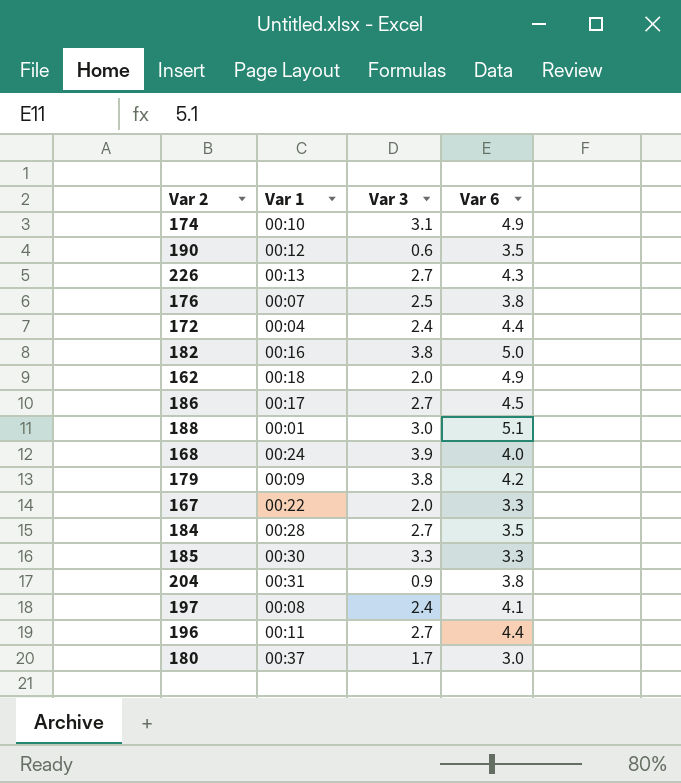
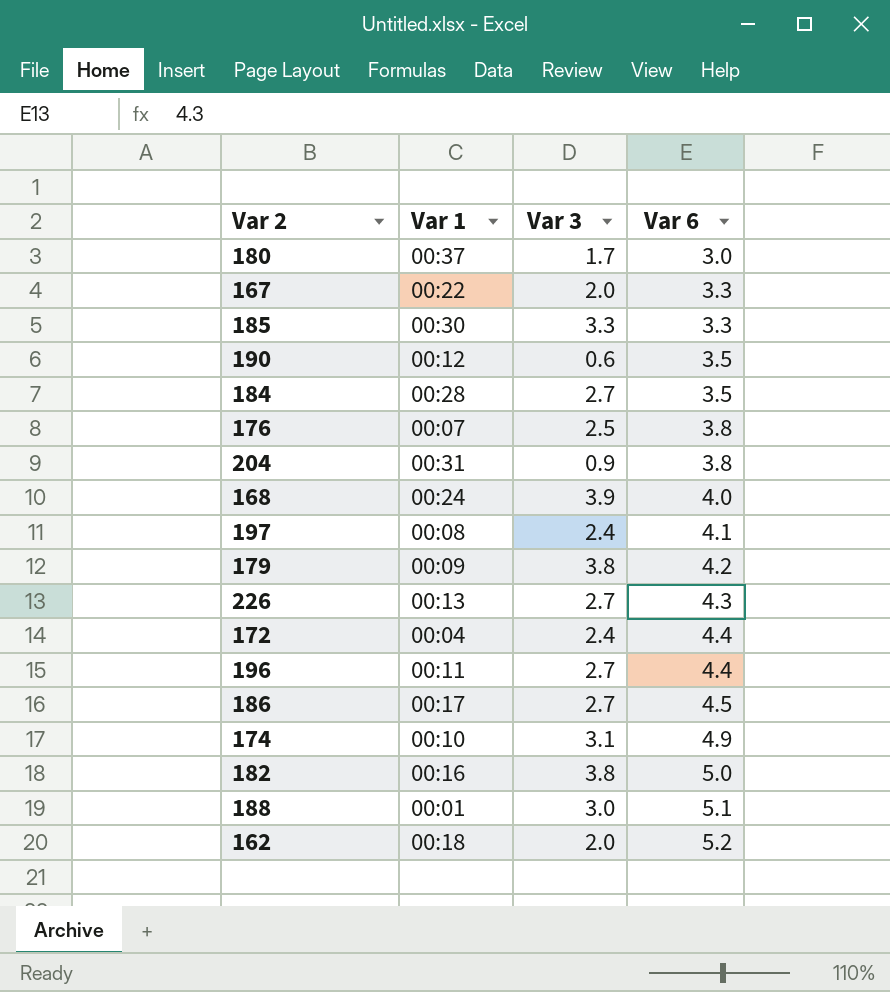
row order: none -> Var 6 ascending
162 | Var 6: 4.9 -> 5.2

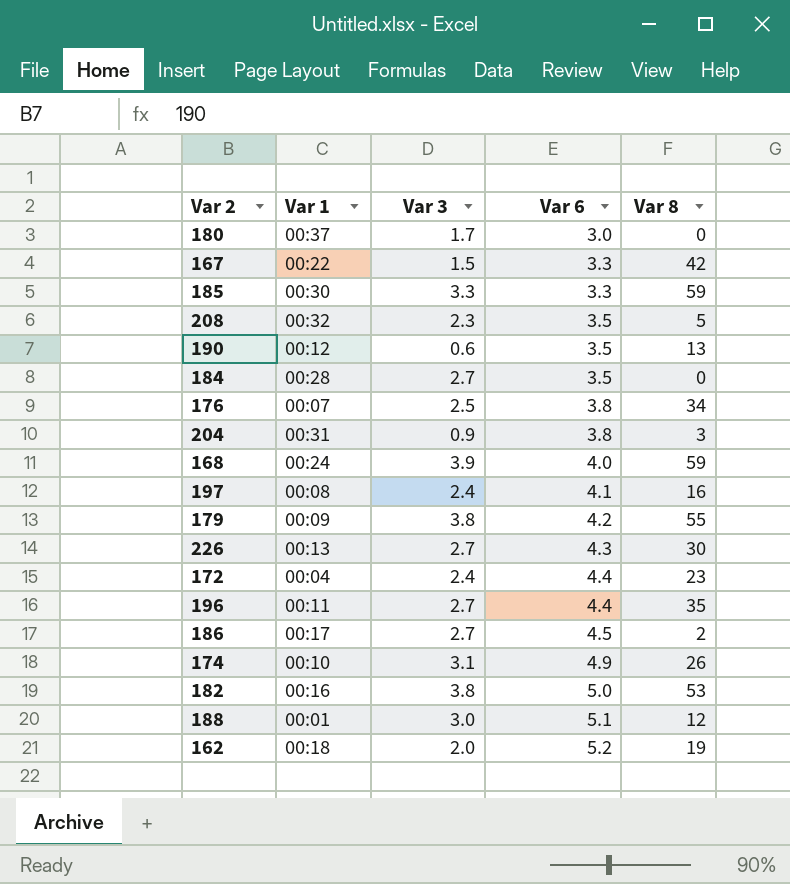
column Var 8 | position: none -> 5
167 | Var 3: 2.0 -> 1.5
row 208: none -> 00:32 | 2.3 | 3.5 | 5

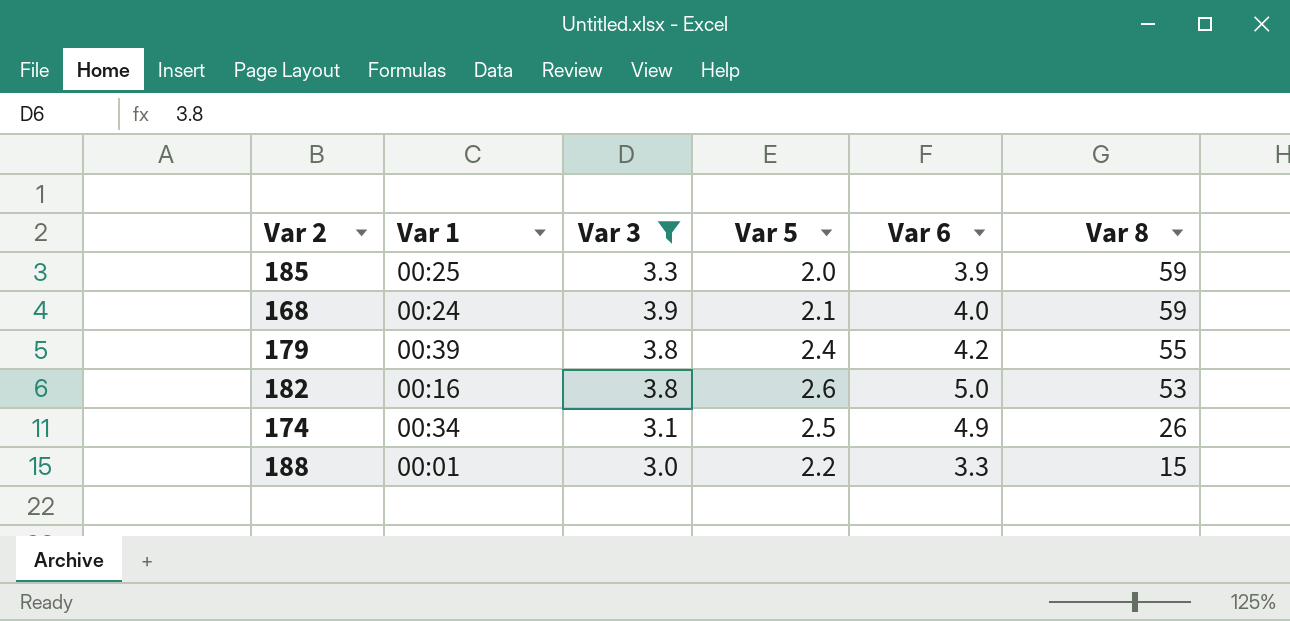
filter: none -> Var 3 >= 3.0
row order: Var 6 ascending -> Var 8 descending
column Var 5 | position: none -> 4
185 | Var 1: 00:30 -> 00:25
185 | Var 6: 3.3 -> 3.9
179 | Var 1: 00:09 -> 00:39
174 | Var 1: 00:10 -> 00:34
188 | Var 6: 5.1 -> 3.3
188 | Var 8: 12 -> 15

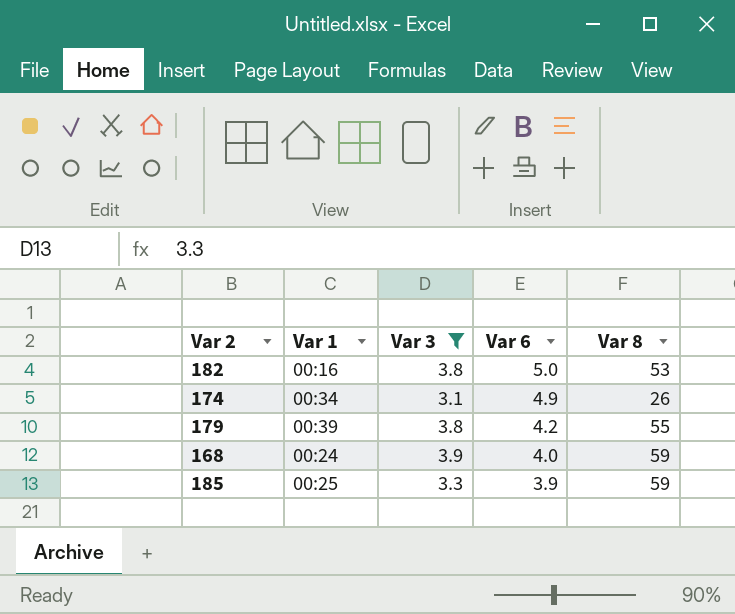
row order: Var 8 descending -> Var 6 descending
column Var 5 | position: 4 -> none
row 188: 00:01 | 3.0 | 2.2 | 3.3 | 15 -> none

